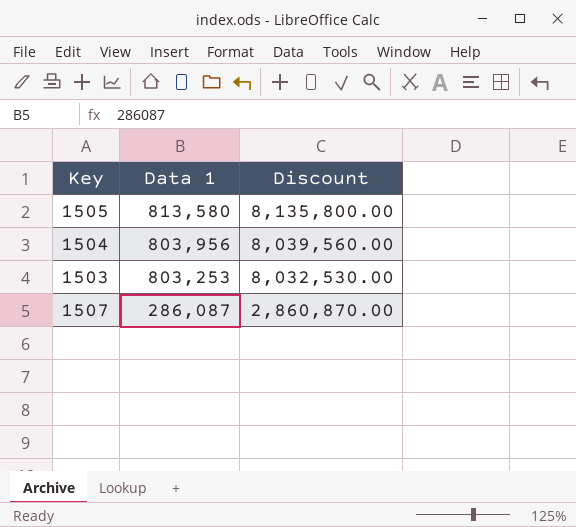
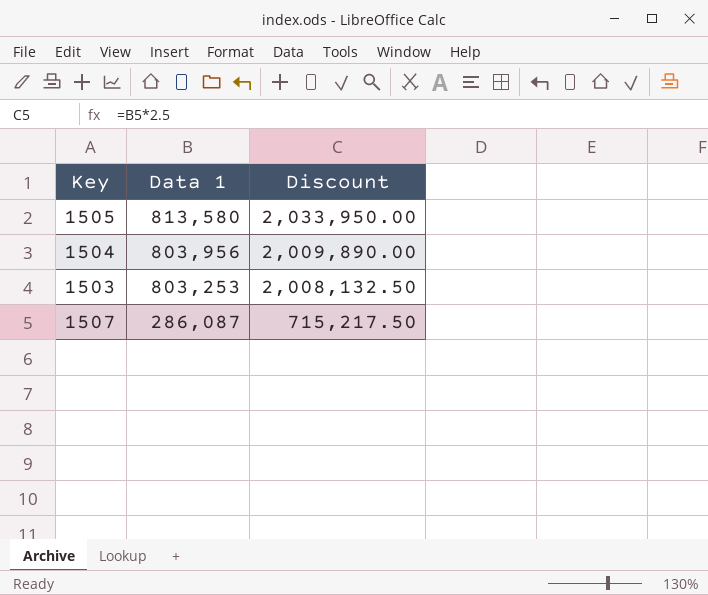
column Discount | formula: [Data 1] * 10 -> [Data 1] * 2.5

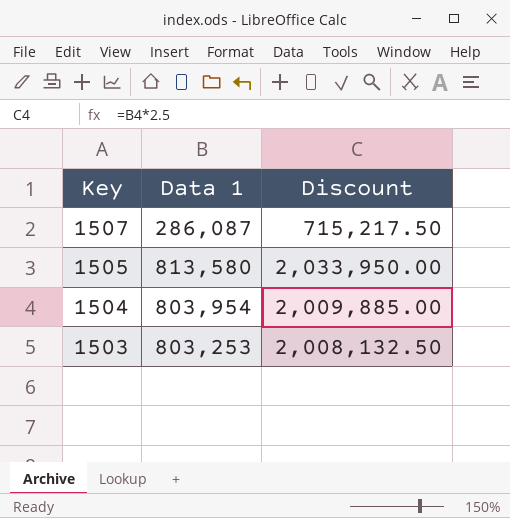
row order: Data 1 descending -> Key descending
1504 | Data 1: 803,956 -> 803,954
1504 | Discount: 2,009,890.00 -> 2,009,885.00

